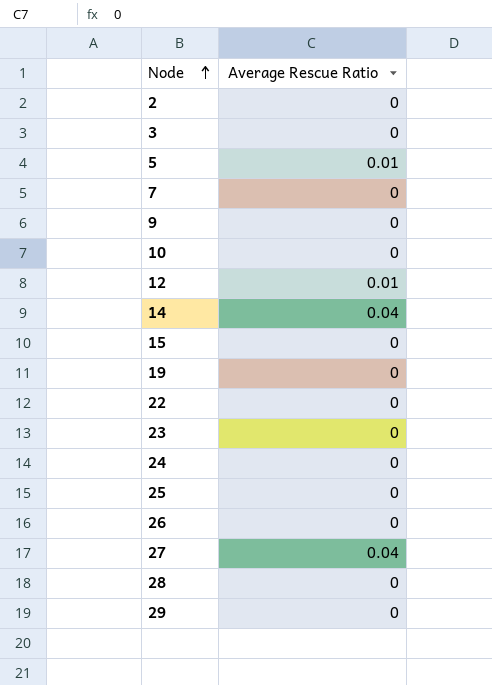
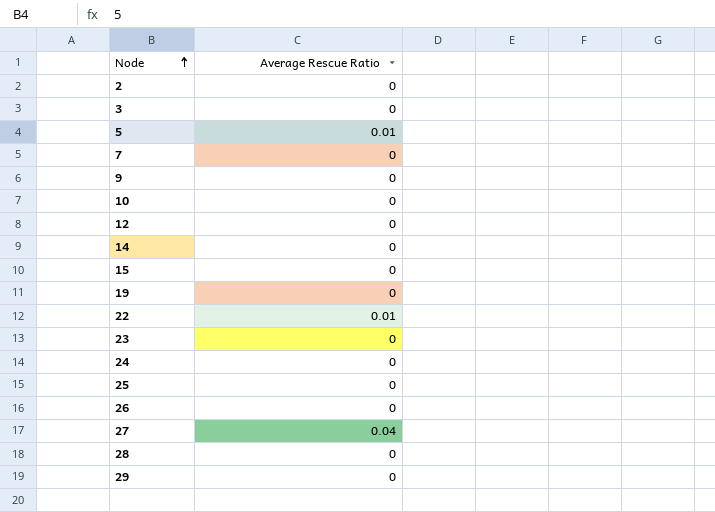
12 | Average Rescue Ratio: 0.01 -> 0
14 | Average Rescue Ratio: 0.04 -> 0
22 | Average Rescue Ratio: 0 -> 0.01

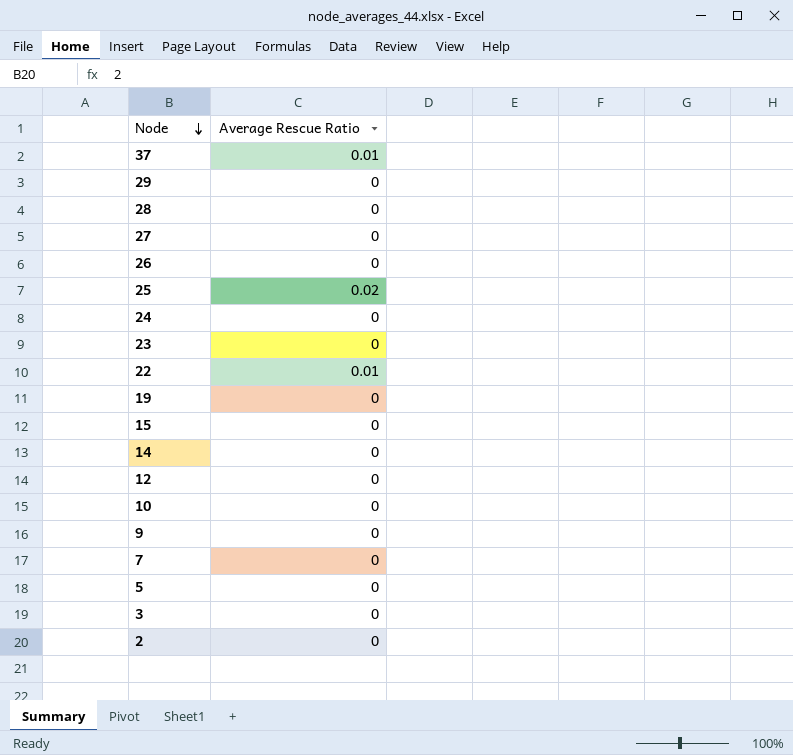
row order: Node ascending -> Node descending
row 37: none -> 0.01
27 | Average Rescue Ratio: 0.04 -> 0
25 | Average Rescue Ratio: 0 -> 0.02
5 | Average Rescue Ratio: 0.01 -> 0

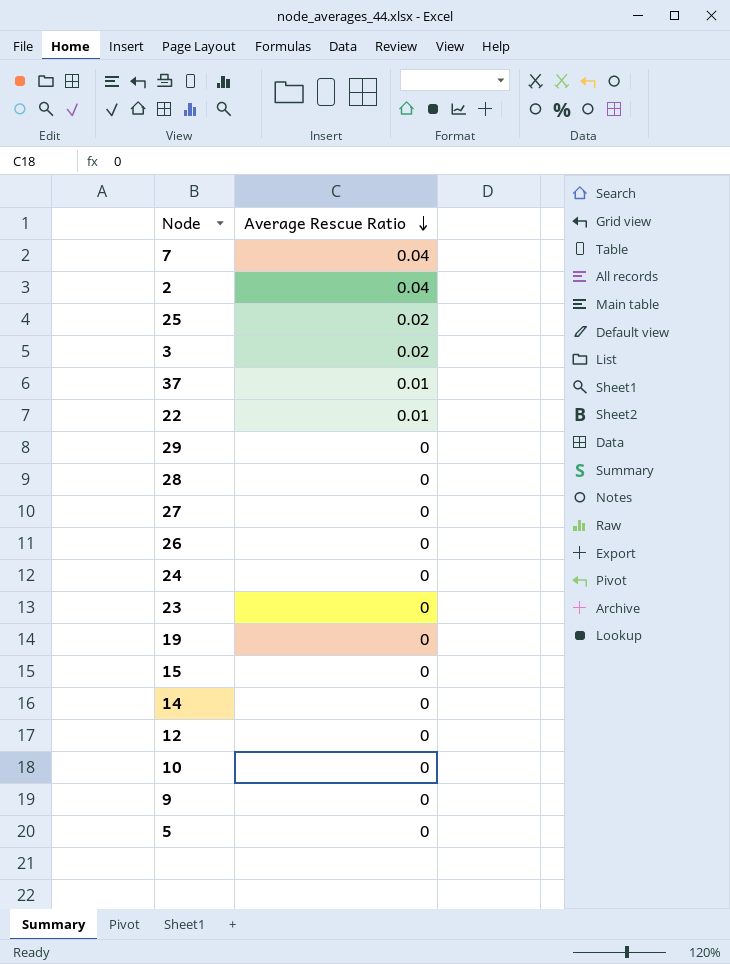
row order: Node descending -> Average Rescue Ratio descending
7 | Average Rescue Ratio: 0 -> 0.04
2 | Average Rescue Ratio: 0 -> 0.04
3 | Average Rescue Ratio: 0 -> 0.02

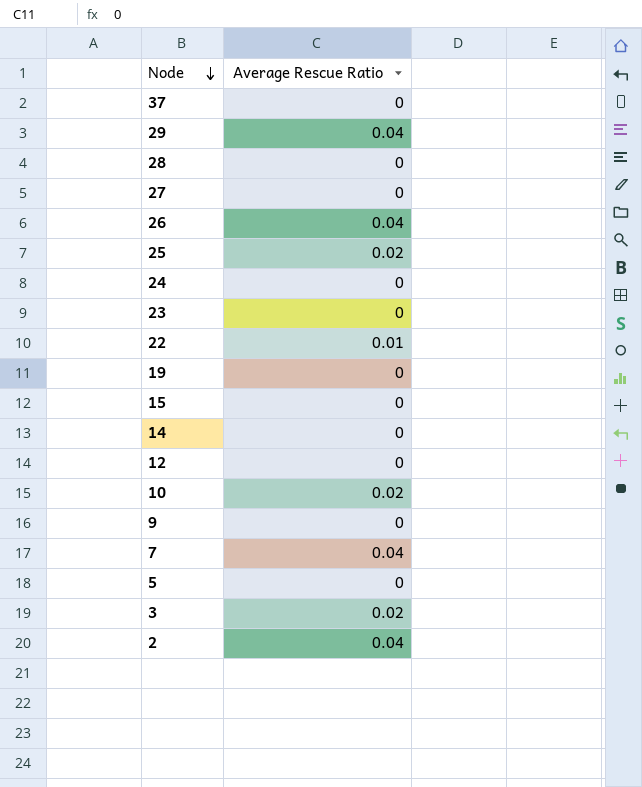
row order: Average Rescue Ratio descending -> Node descending
37 | Average Rescue Ratio: 0.01 -> 0
29 | Average Rescue Ratio: 0 -> 0.04
26 | Average Rescue Ratio: 0 -> 0.04
10 | Average Rescue Ratio: 0 -> 0.02

